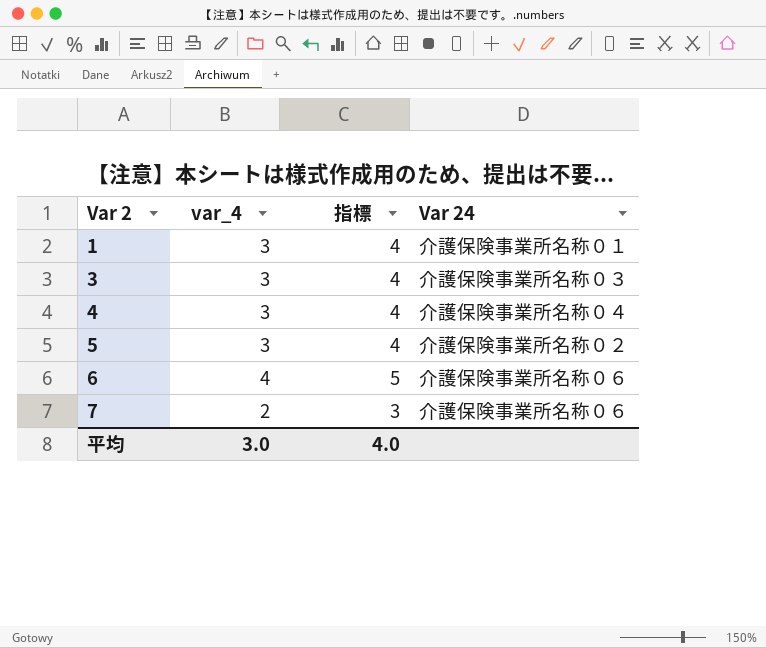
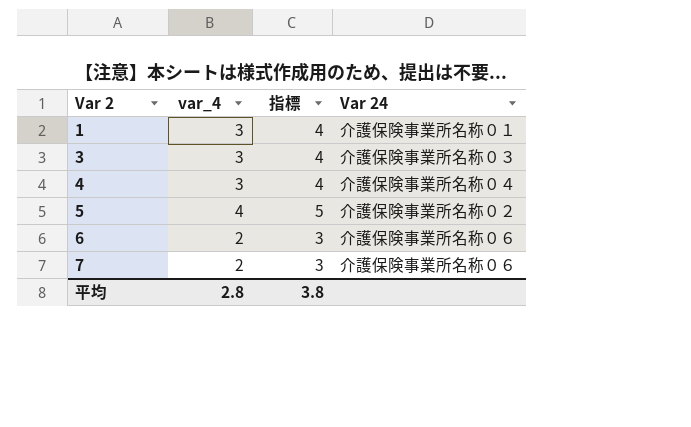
5 | var_4: 3 -> 4
5 | 指標: 4 -> 5
6 | var_4: 4 -> 2
6 | 指標: 5 -> 3
平均 | var_4: 3.0 -> 2.8
平均 | 指標: 4.0 -> 3.8

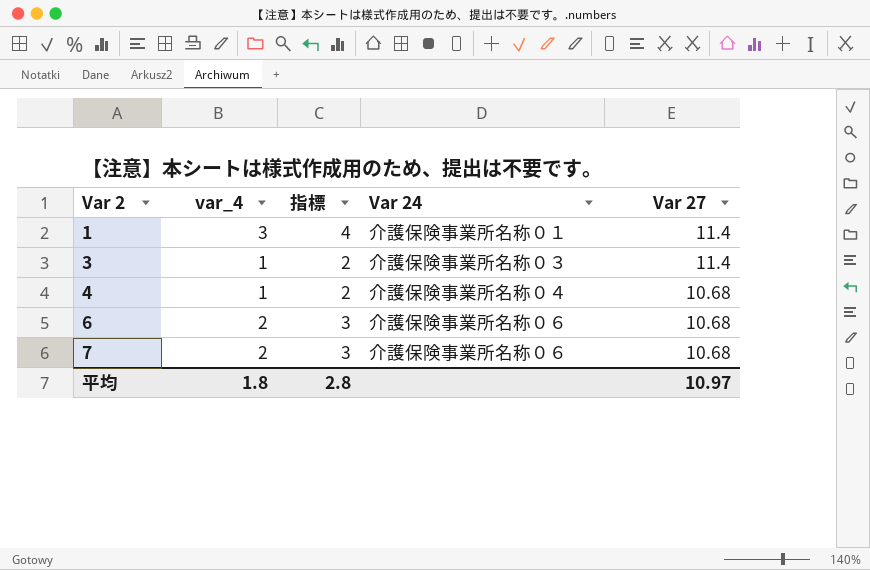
column Var 27 | position: none -> 5
row 5: 4 | 5 | 介護保険事業所名称０２ -> none
3 | var_4: 3 -> 1
3 | 指標: 4 -> 2
4 | var_4: 3 -> 1
4 | 指標: 4 -> 2
平均 | var_4: 2.8 -> 1.8
平均 | 指標: 3.8 -> 2.8

